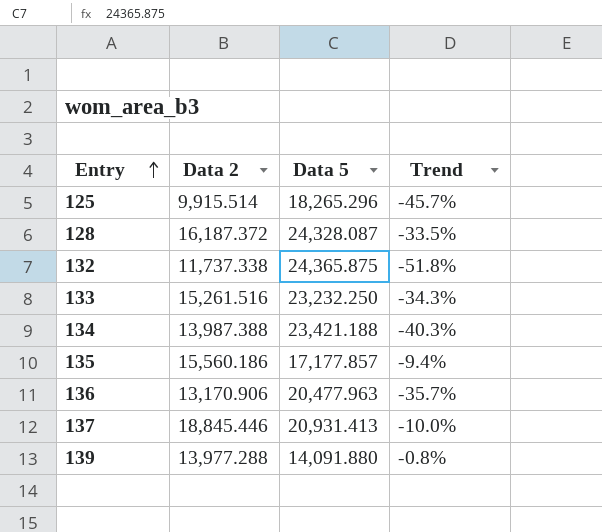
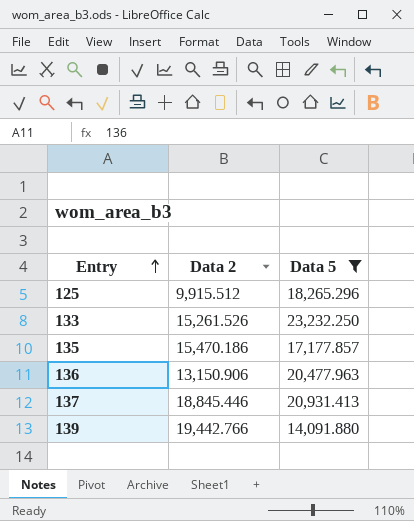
filter: none -> Data 5 <= 23,232.250
column Trend | formula: ([Data 2] - [Data 5]) / [Data 5] -> none
125 | Data 2: 9,915.514 -> 9,915.512
133 | Data 2: 15,261.516 -> 15,261.526
135 | Data 2: 15,560.186 -> 15,470.186
136 | Data 2: 13,170.906 -> 13,150.906
139 | Data 2: 13,977.288 -> 19,442.766

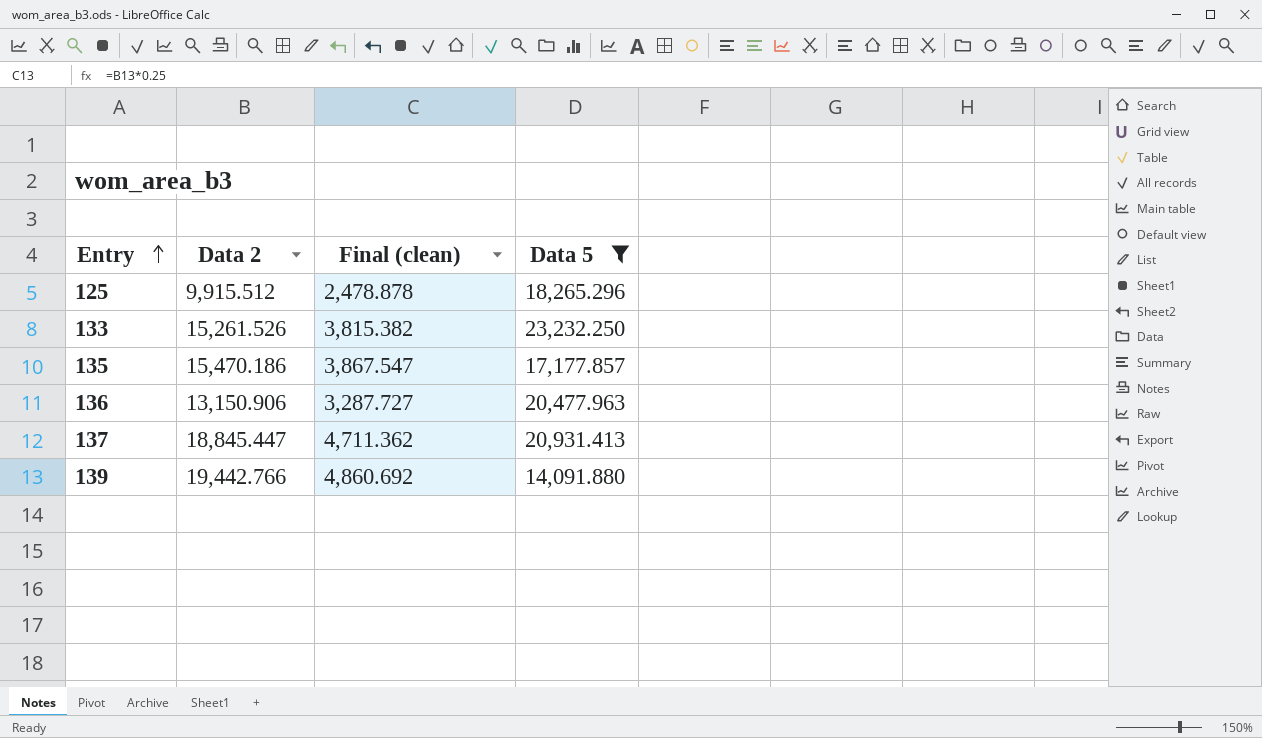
column Final (clean) | formula: none -> [Data 2] * 0.25
137 | Data 2: 18,845.446 -> 18,845.447

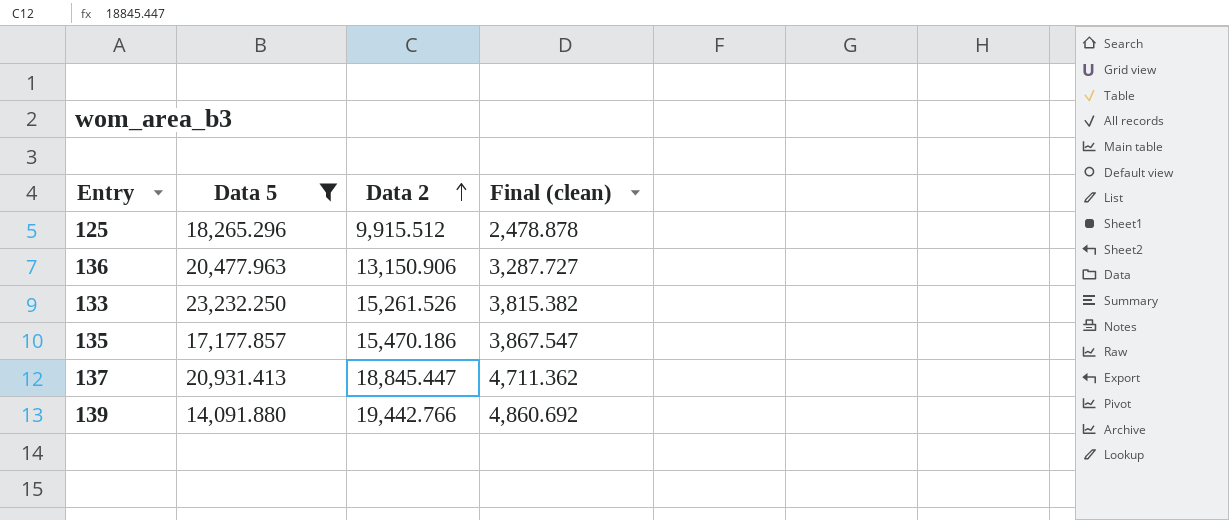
row order: Entry ascending -> Data 2 ascending
column Data 5 | position: 4 -> 2

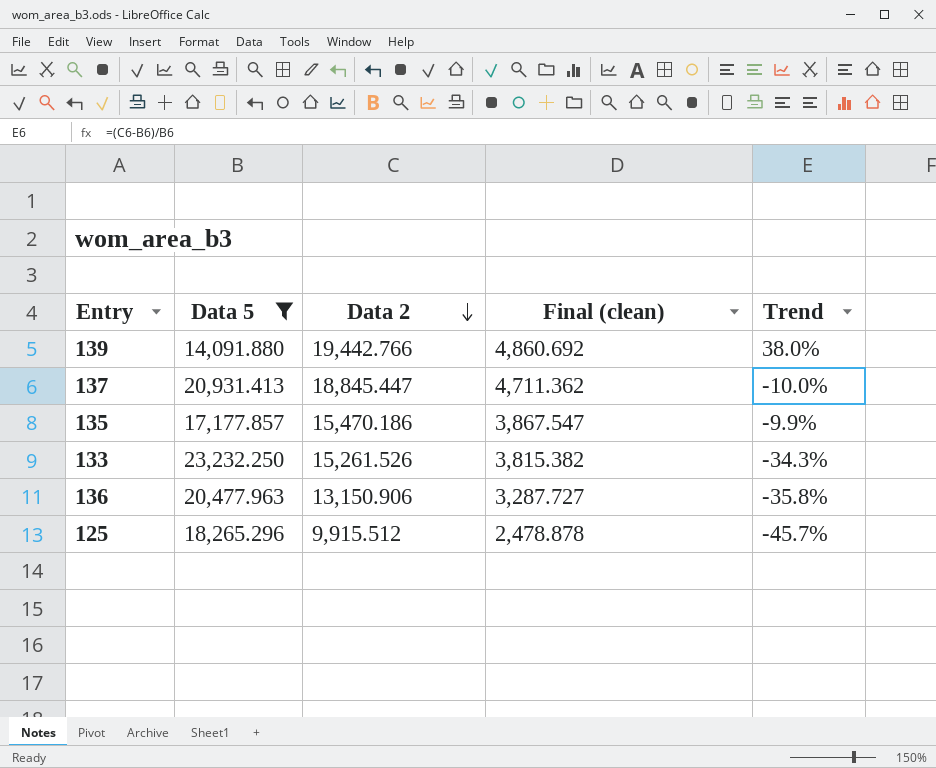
row order: Data 2 ascending -> Data 2 descending
column Trend | formula: none -> ([Data 2] - [Data 5]) / [Data 5]

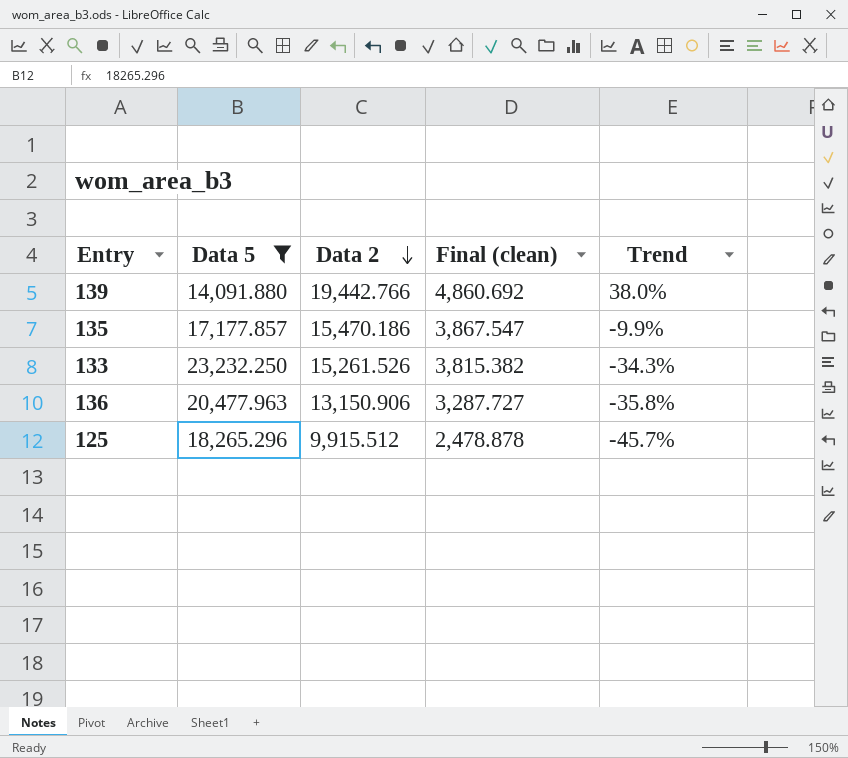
row 137: 20,931.413 | 18,845.447 | 4,711.362 | -10.0% -> none

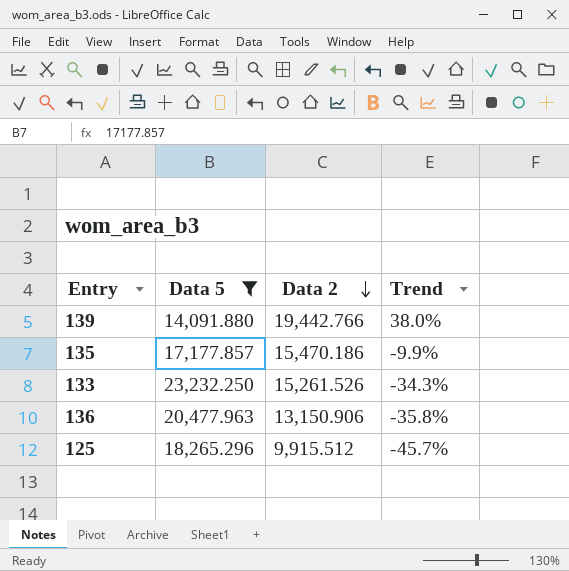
column Final (clean) | formula: [Data 2] * 0.25 -> none

